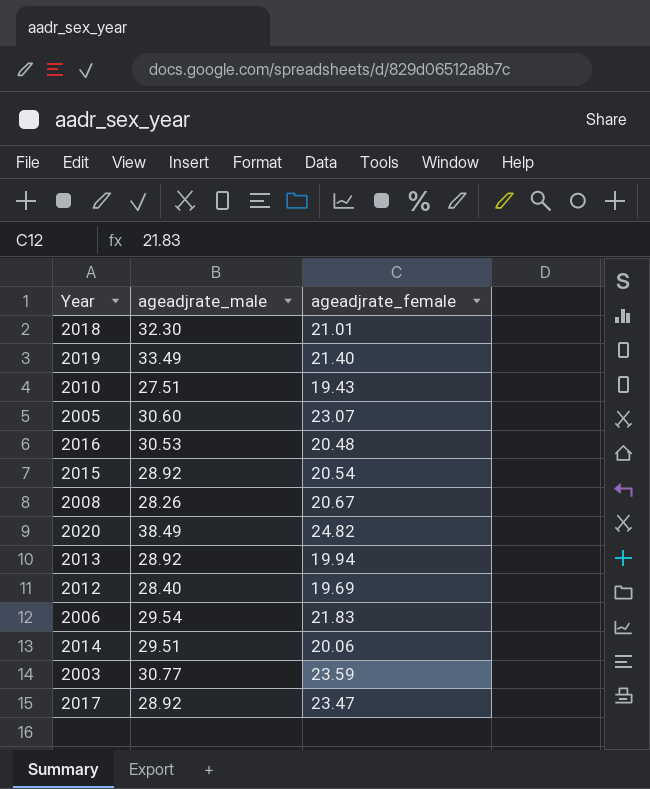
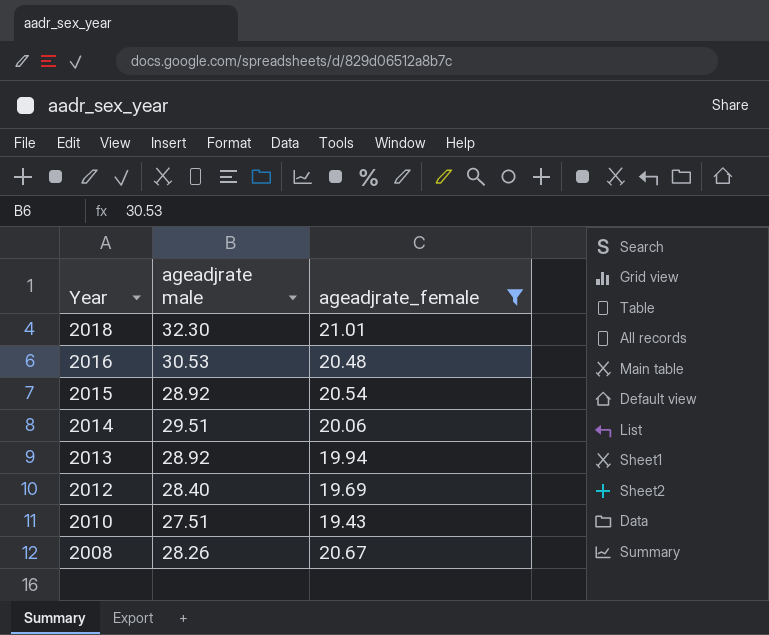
filter: none -> ageadjrate_female <= 21.01
row order: none -> Year descending
column name: ageadjrate_male -> ageadjrate male

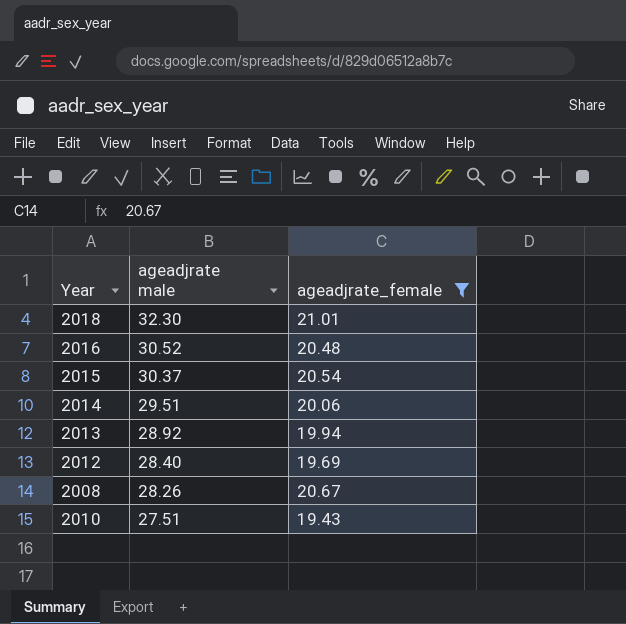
row order: Year descending -> ageadjrate male descending
2016 | ageadjrate male: 30.53 -> 30.52
2015 | ageadjrate male: 28.92 -> 30.37

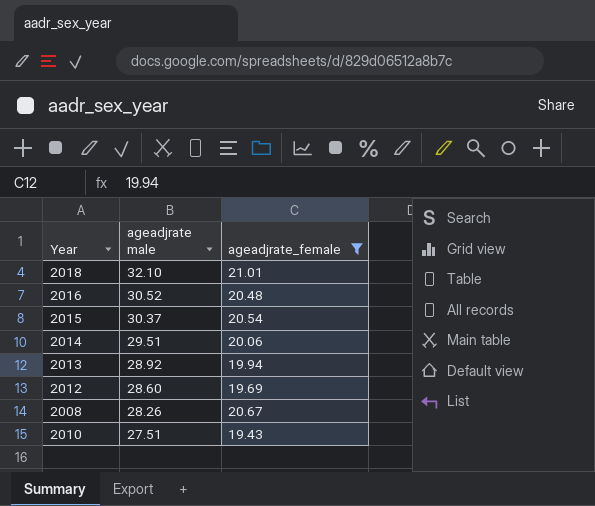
2018 | ageadjrate male: 32.30 -> 32.10
2012 | ageadjrate male: 28.40 -> 28.60

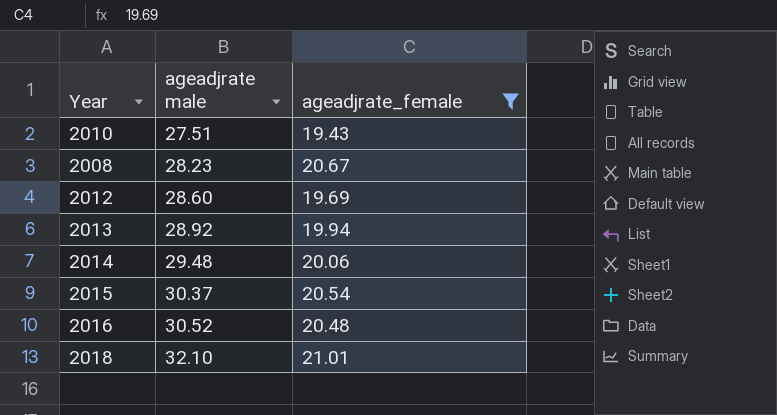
row order: ageadjrate male descending -> ageadjrate male ascending
2008 | ageadjrate male: 28.26 -> 28.23
2014 | ageadjrate male: 29.51 -> 29.48

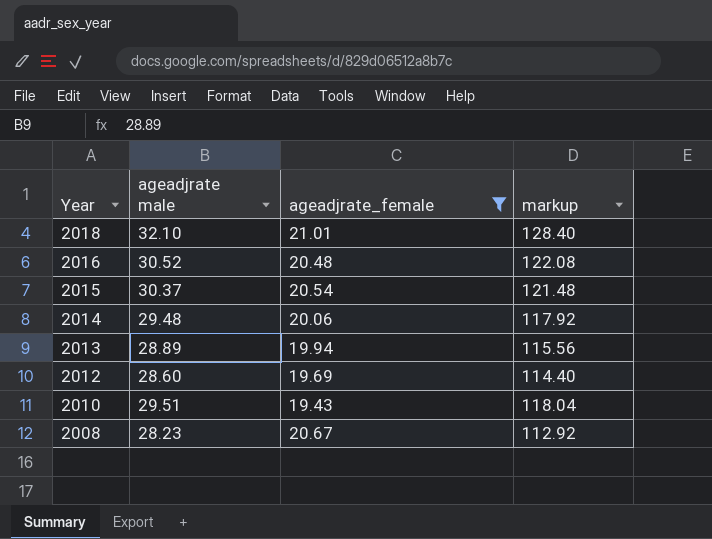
row order: ageadjrate male ascending -> Year descending
column markup | formula: none -> [ageadjrate male] * 4
2013 | ageadjrate male: 28.92 -> 28.89
2010 | ageadjrate male: 27.51 -> 29.51

